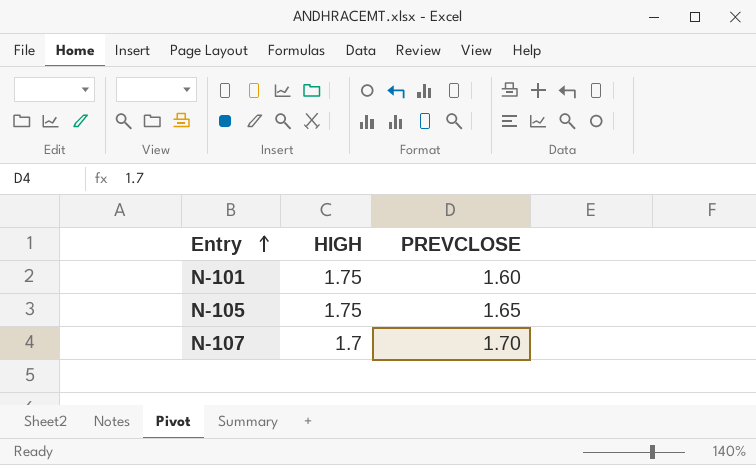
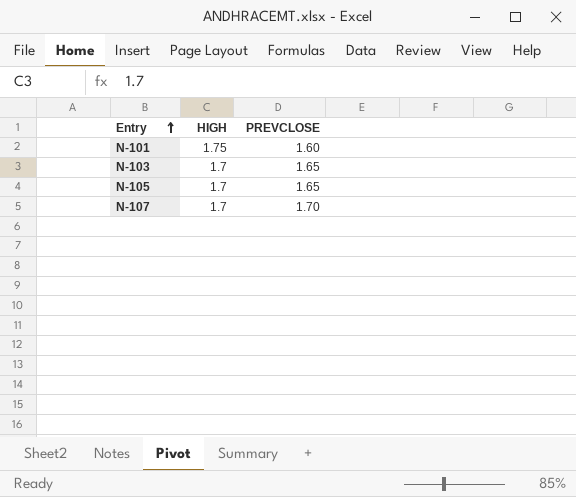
row N-103: none -> 1.7 | 1.65
N-105 | HIGH: 1.75 -> 1.7

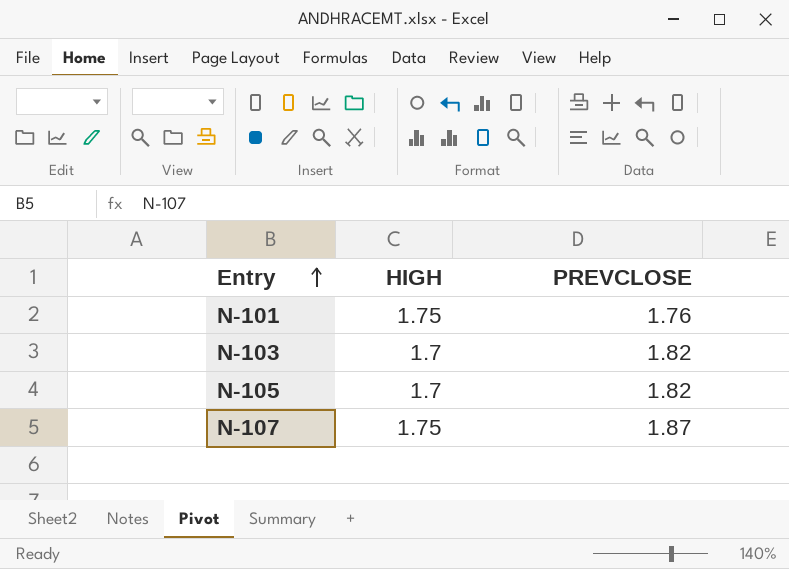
N-101 | PREVCLOSE: 1.60 -> 1.76
N-103 | PREVCLOSE: 1.65 -> 1.82
N-105 | PREVCLOSE: 1.65 -> 1.82
N-107 | HIGH: 1.7 -> 1.75
N-107 | PREVCLOSE: 1.70 -> 1.87

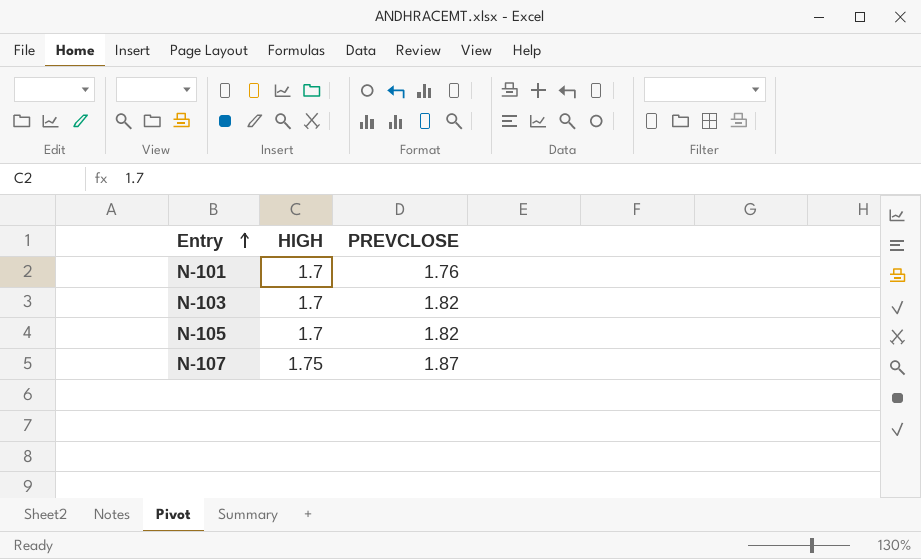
N-101 | HIGH: 1.75 -> 1.7

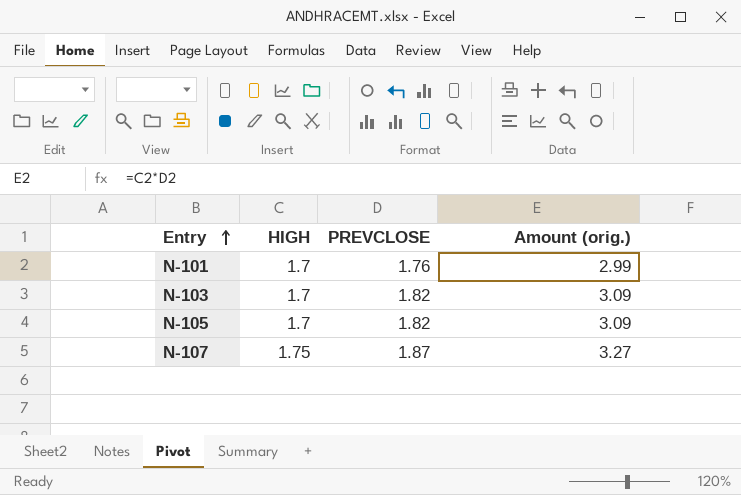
column Amount (orig.) | formula: none -> [HIGH] * [PREVCLOSE]

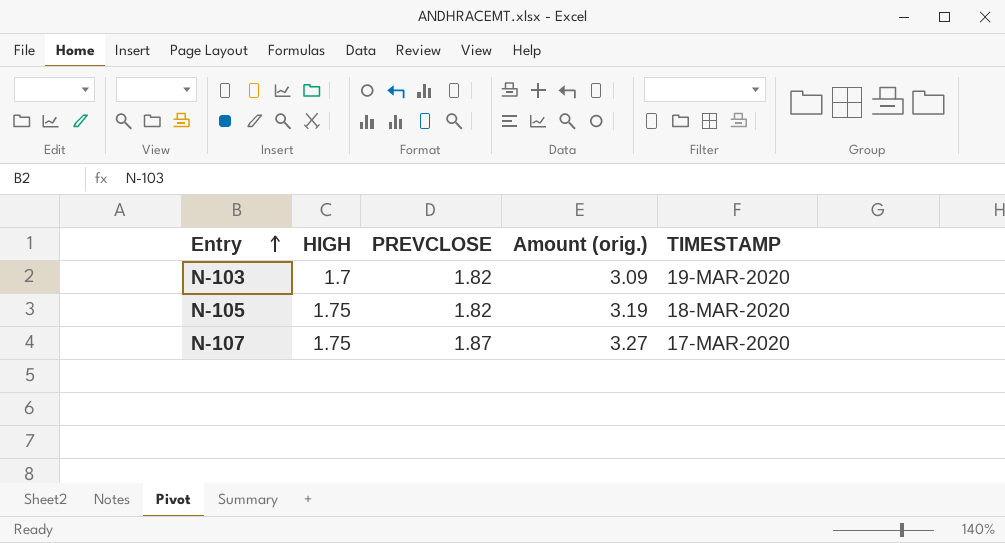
column TIMESTAMP | position: none -> 5
row N-101: 1.7 | 1.76 | 2.99 -> none
N-105 | HIGH: 1.7 -> 1.75
N-105 | Amount (orig.): 3.09 -> 3.19

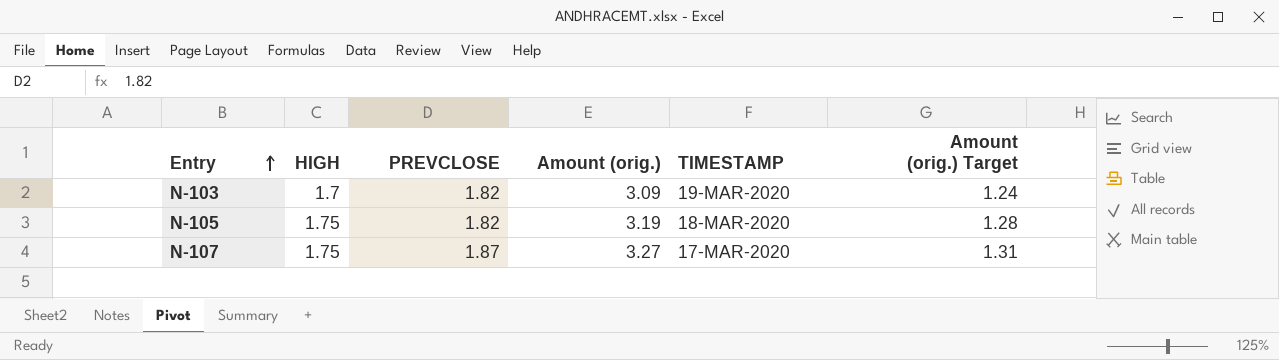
column Amount (orig.) Target | formula: none -> [Amount (orig.)] * 0.4

